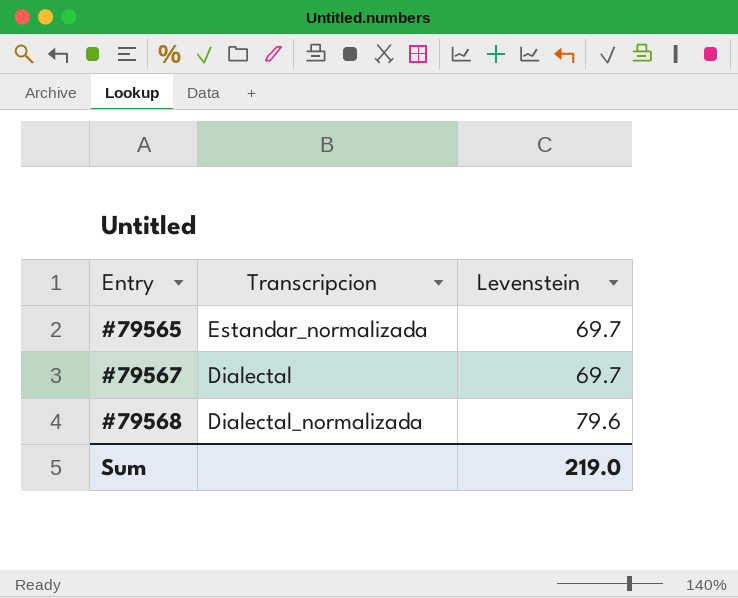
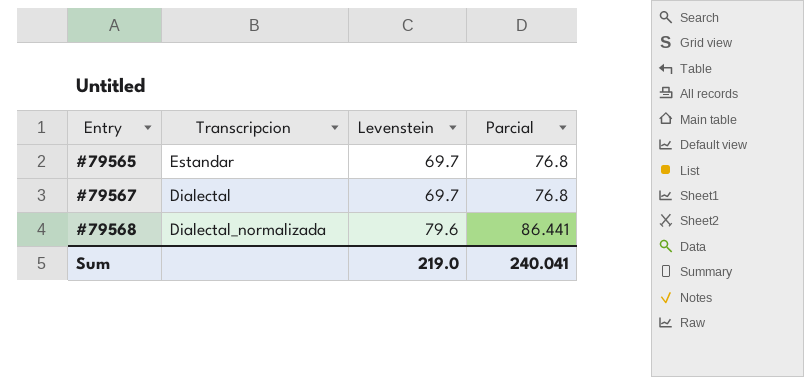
column Parcial | position: none -> 4
#79565 | Transcripcion: Estandar_normalizada -> Estandar

